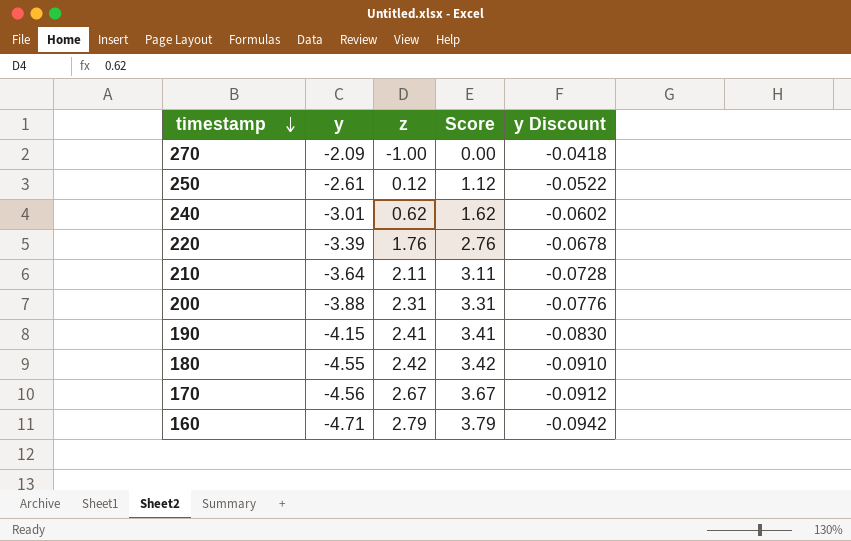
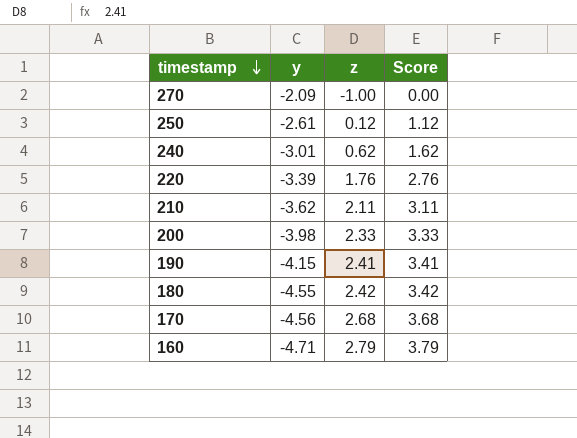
column y Discount | formula: [y] * 0.02 -> none
210 | y: -3.64 -> -3.62
200 | y: -3.88 -> -3.98
200 | z: 2.31 -> 2.33
200 | Score: 3.31 -> 3.33
170 | z: 2.67 -> 2.68
170 | Score: 3.67 -> 3.68

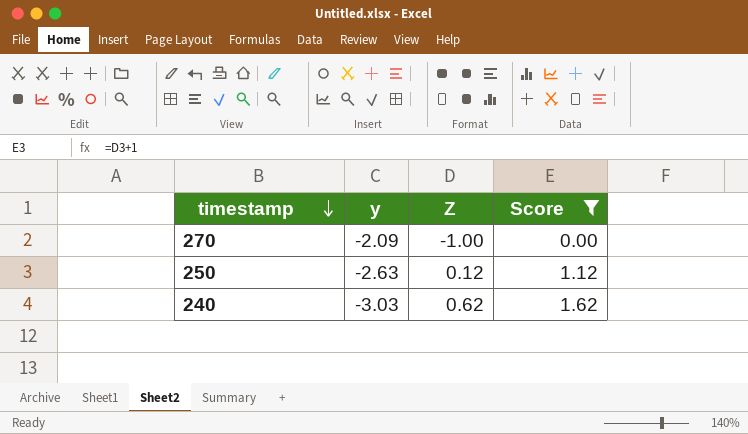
filter: none -> Score <= 1.62
column name: z -> Z
250 | y: -2.61 -> -2.63
240 | y: -3.01 -> -3.03

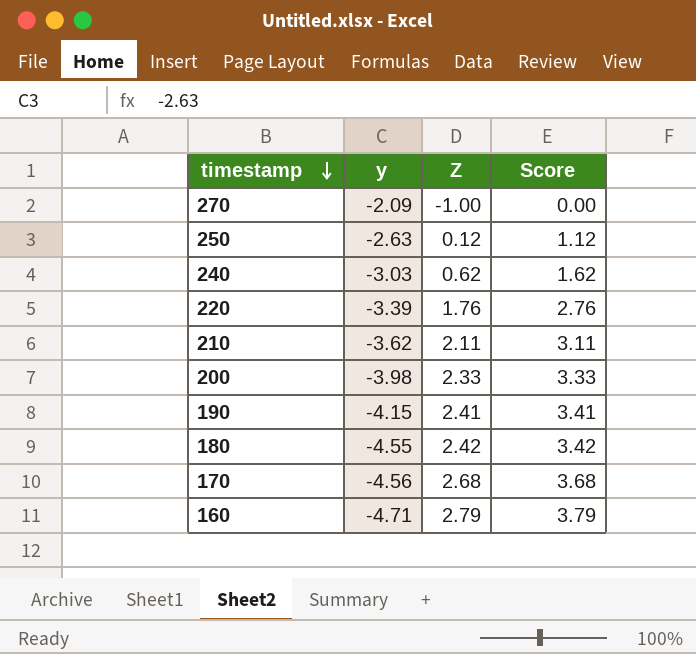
filter: Score <= 1.62 -> none

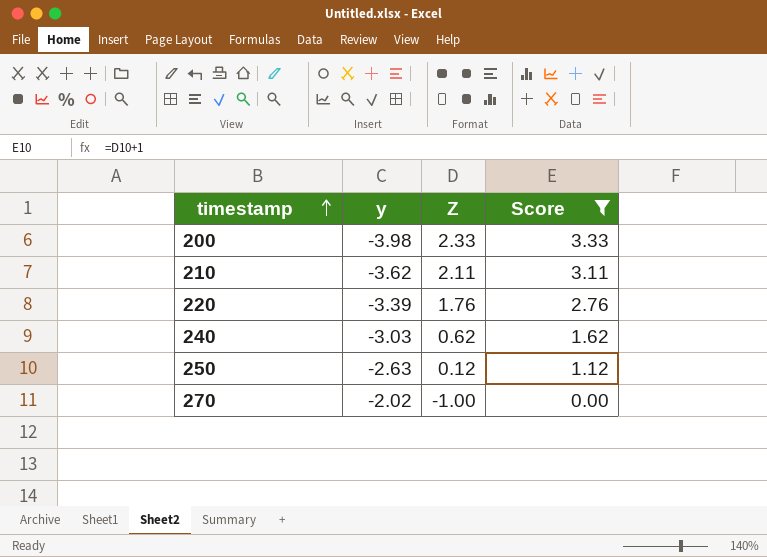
filter: none -> Score <= 3.33
row order: timestamp descending -> timestamp ascending
270 | y: -2.09 -> -2.02

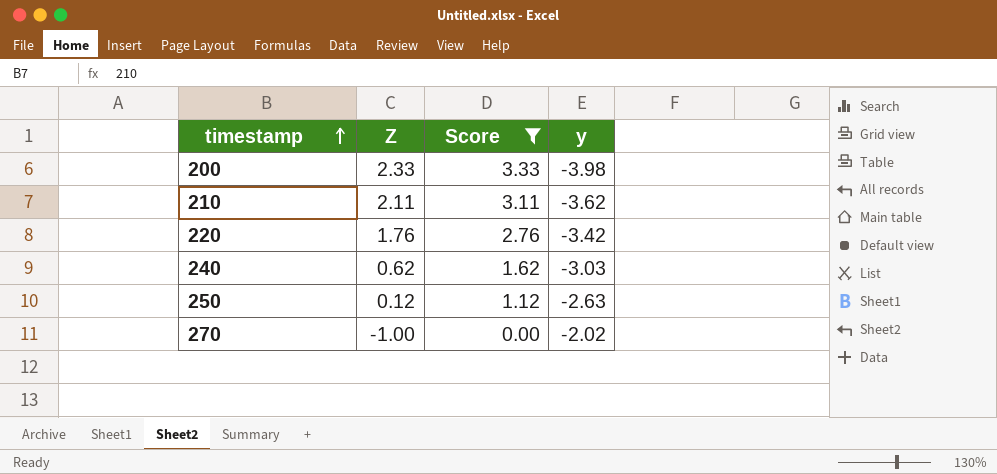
column y | position: 2 -> 4
220 | y: -3.39 -> -3.42

